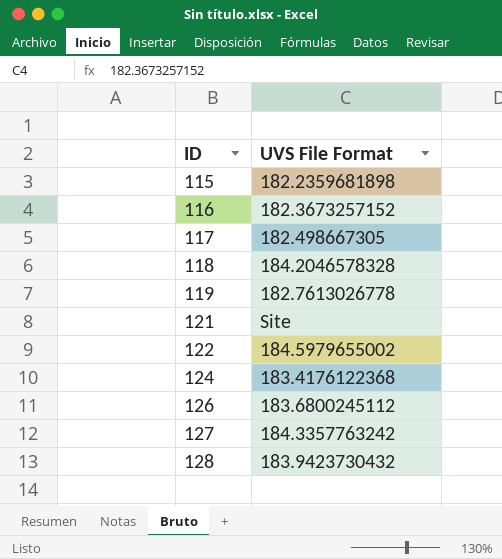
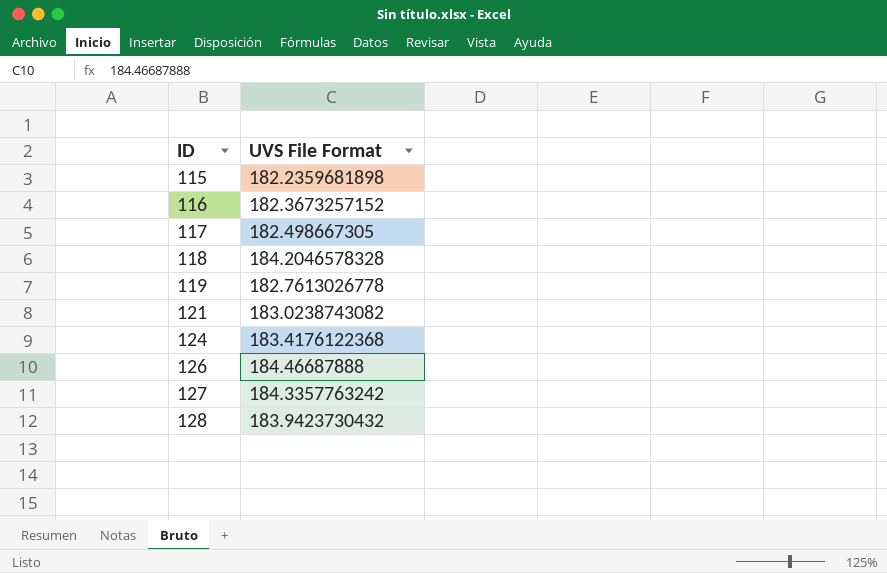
row 122: 184.5979655002 -> none
121 | UVS File Format: Site -> 183.0238743082
126 | UVS File Format: 183.6800245112 -> 184.46687888

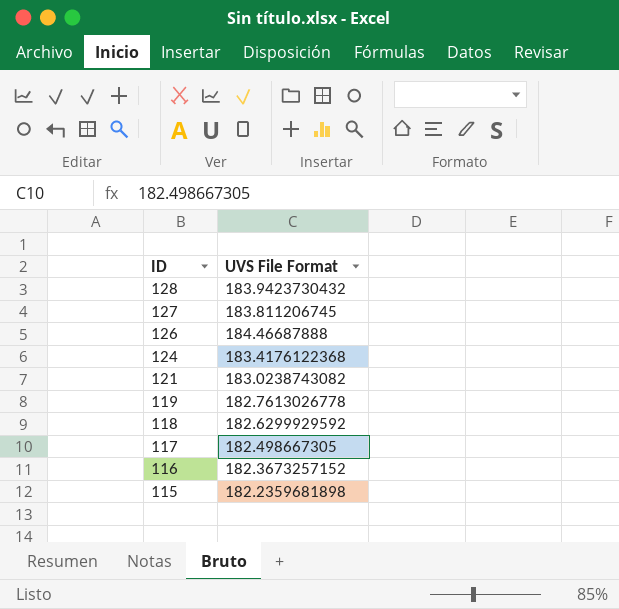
row order: ID ascending -> ID descending
127 | UVS File Format: 184.3357763242 -> 183.811206745
118 | UVS File Format: 184.2046578328 -> 182.6299929592

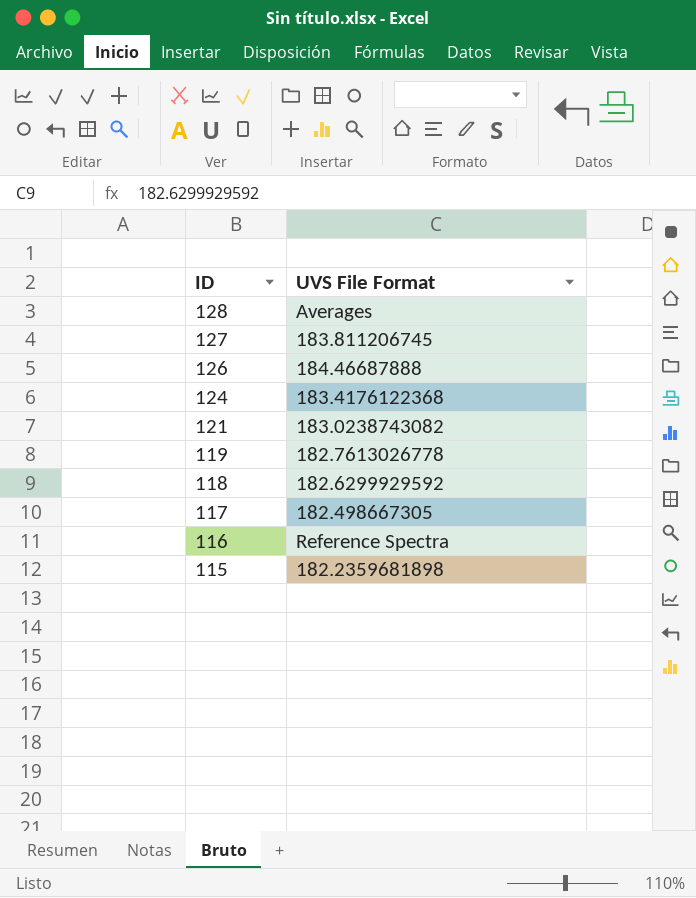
128 | UVS File Format: 183.9423730432 -> Averages
116 | UVS File Format: 182.3673257152 -> Reference Spectra

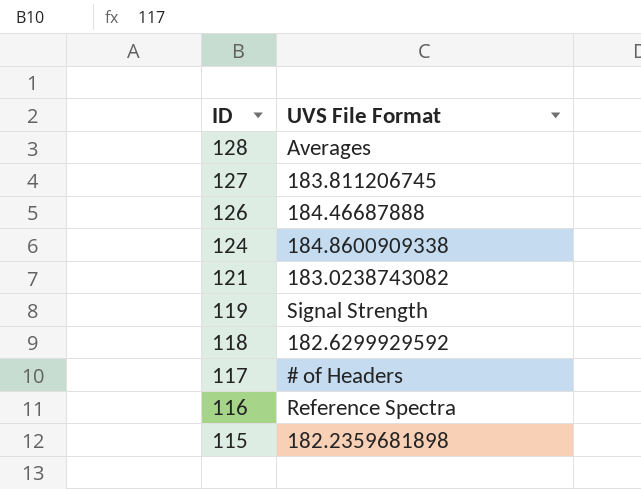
124 | UVS File Format: 183.4176122368 -> 184.8600909338
119 | UVS File Format: 182.7613026778 -> Signal Strength
117 | UVS File Format: 182.498667305 -> # of Headers

